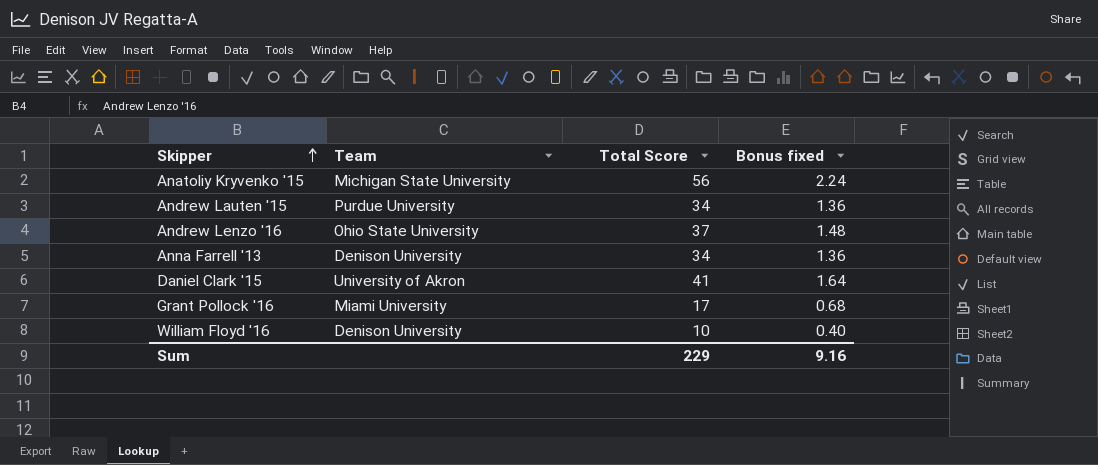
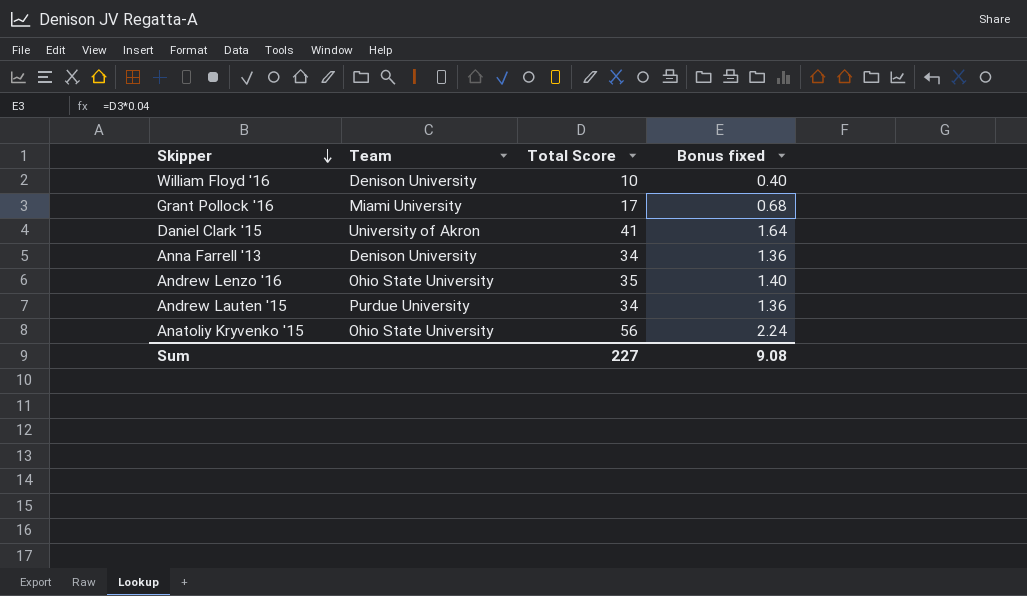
row order: Skipper ascending -> Skipper descending
Andrew Lenzo '16 | Total Score: 37 -> 35
Andrew Lenzo '16 | Bonus fixed: 1.48 -> 1.40
Anatoliy Kryvenko '15 | Team: Michigan State University -> Ohio State University
Sum | Total Score: 229 -> 227
Sum | Bonus fixed: 9.16 -> 9.08

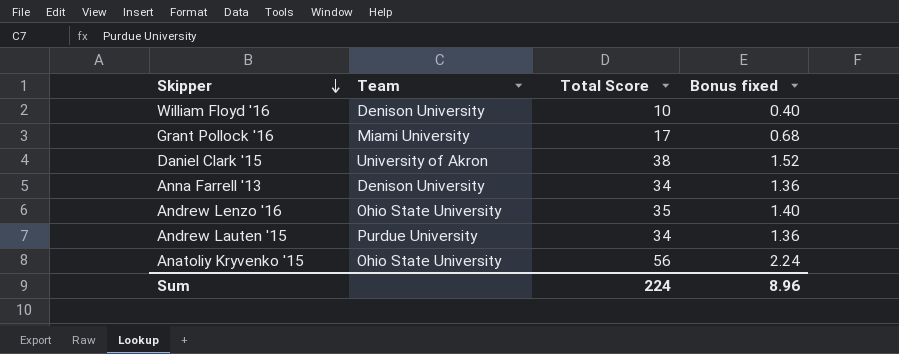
Daniel Clark '15 | Total Score: 41 -> 38
Daniel Clark '15 | Bonus fixed: 1.64 -> 1.52
Sum | Total Score: 227 -> 224
Sum | Bonus fixed: 9.08 -> 8.96

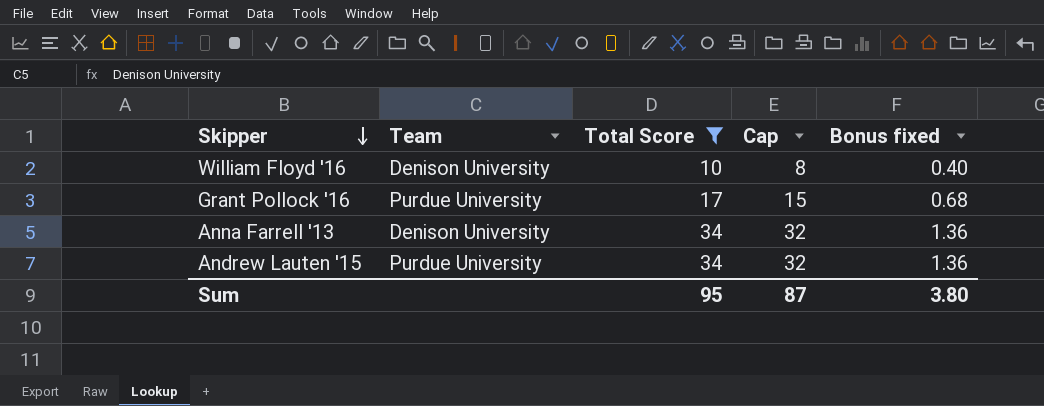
filter: none -> Total Score <= 34
column Cap | formula: none -> [Total Score] - 2
Grant Pollock '16 | Team: Miami University -> Purdue University
Sum | Total Score: 224 -> 95
Sum | Bonus fixed: 8.96 -> 3.80

